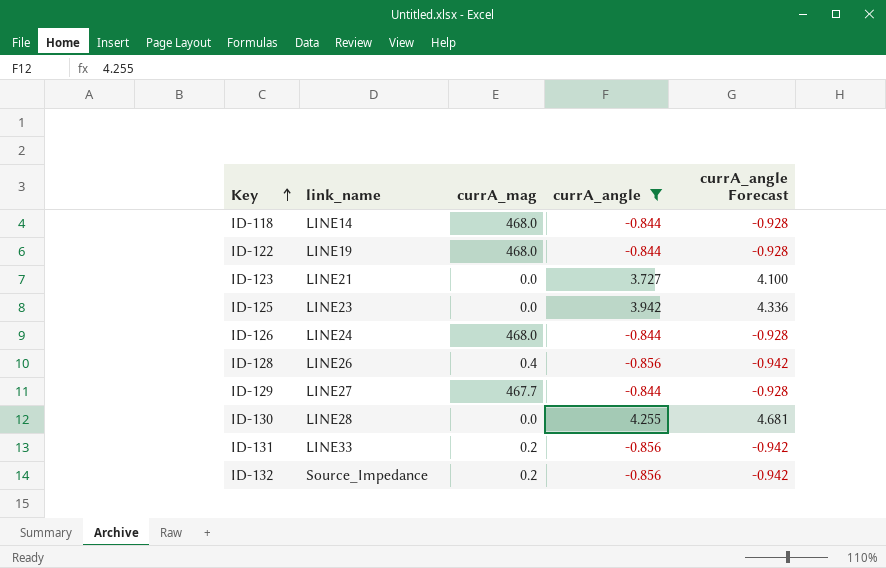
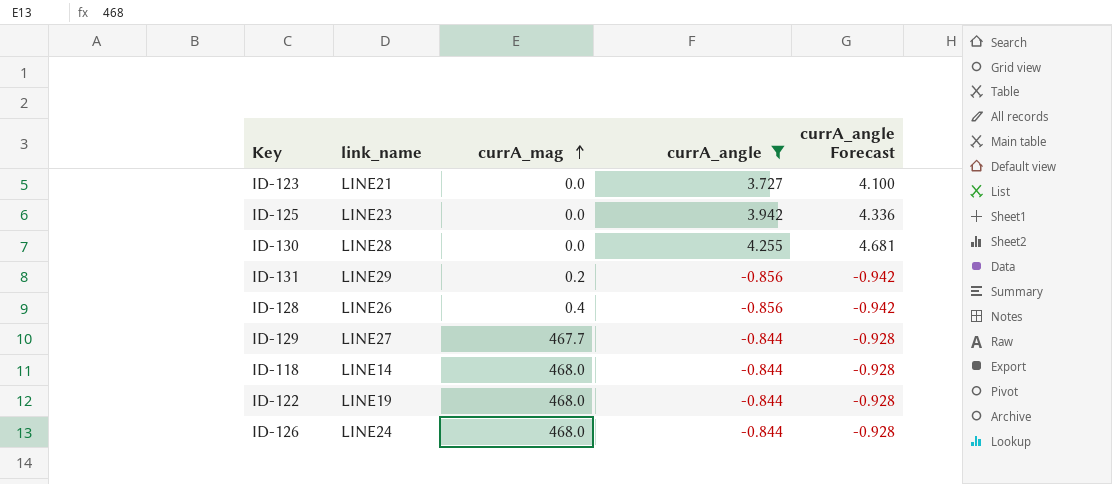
row order: Key ascending -> currA_mag ascending
row ID-132: Source_Impedance | 0.2 | -0.856 | -0.942 -> none
ID-131 | link_name: LINE33 -> LINE29

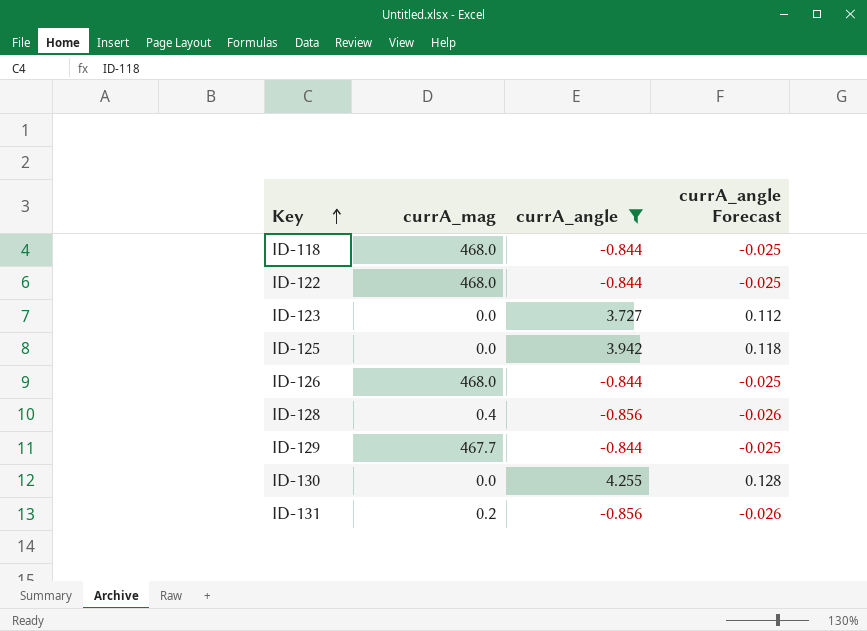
row order: currA_mag ascending -> Key ascending
column link_name | position: 2 -> none
column currA_angle Forecast | formula: [currA_angle] * 1.1 -> [currA_angle] * 0.03

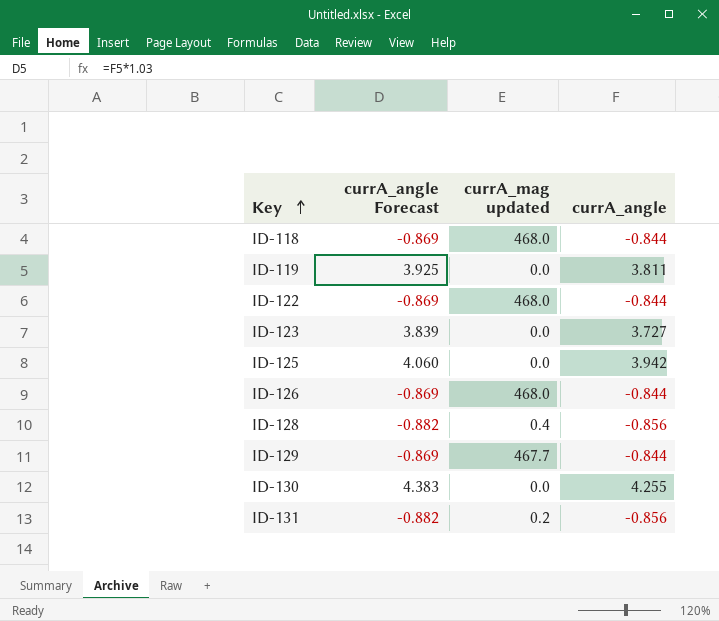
filter: currA_angle != 3.811 -> none
column currA_angle Forecast | formula: [currA_angle] * 0.03 -> [currA_angle] * 1.03
column currA_angle Forecast | position: 4 -> 2
column name: currA_mag -> currA_mag updated

